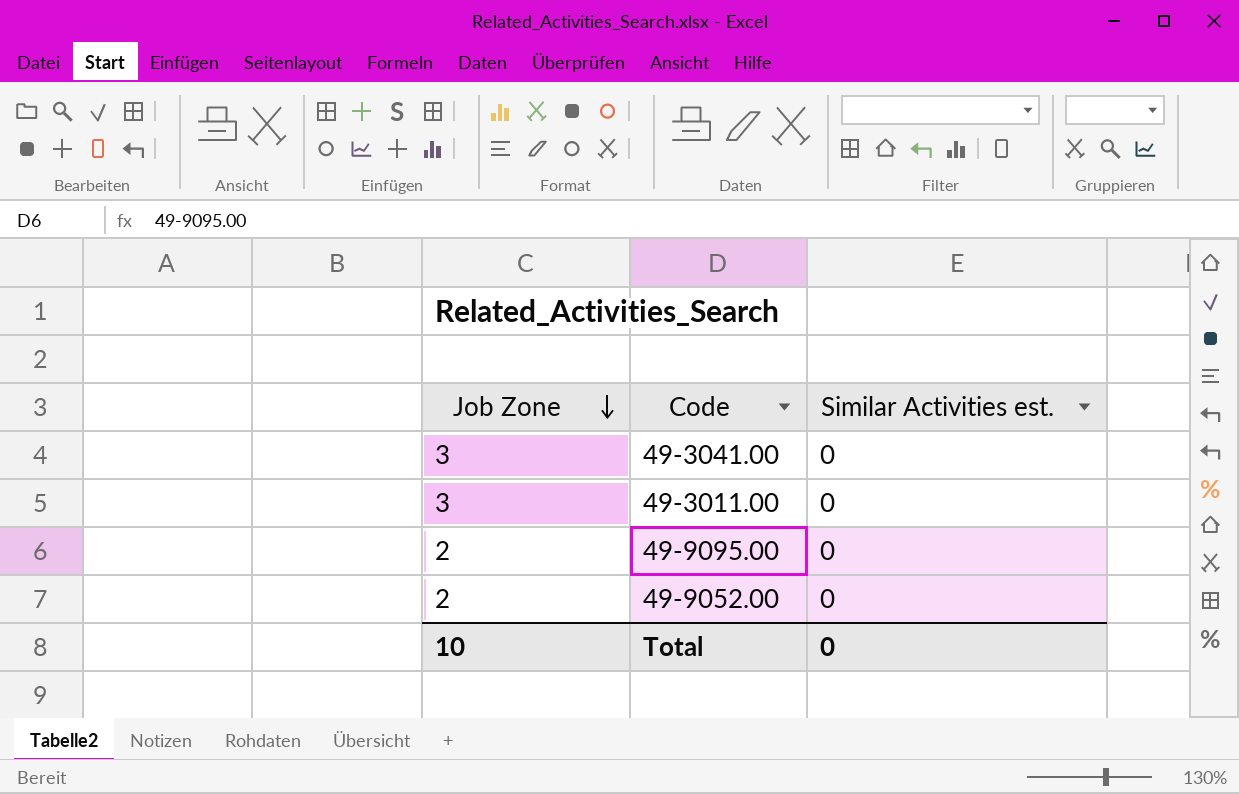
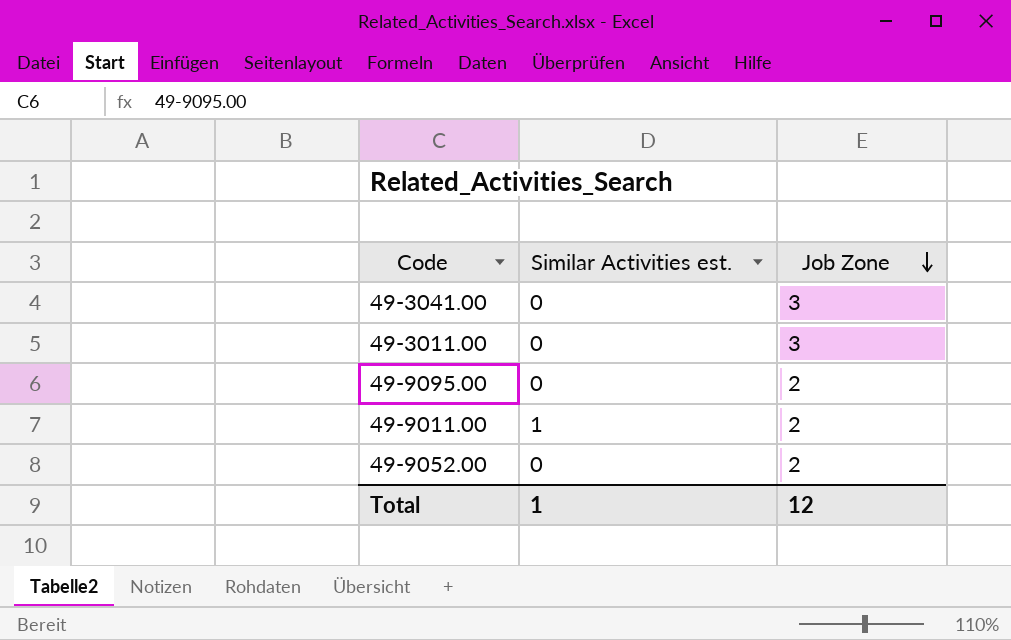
column Job Zone | position: 1 -> 3
row 49-9011.00: none -> 1 | 2
Total | Similar Activities est.: 0 -> 1
Total | Job Zone: 10 -> 12

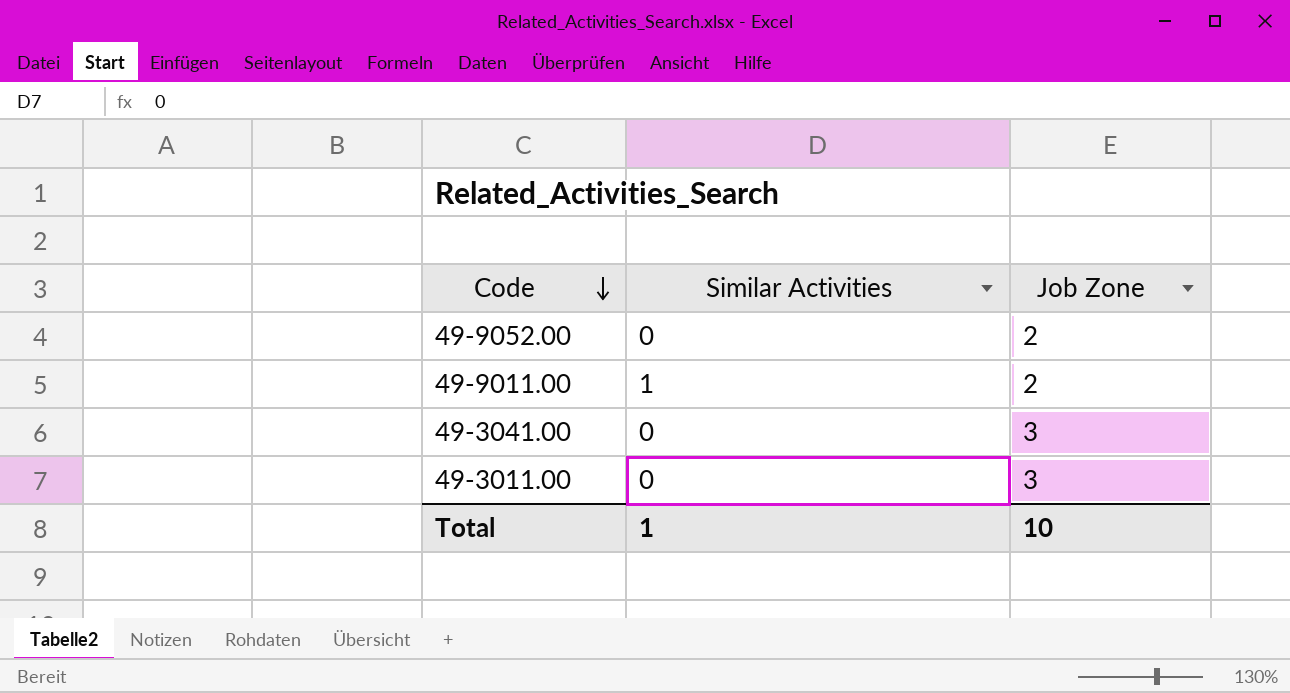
row order: Job Zone descending -> Code descending
column name: Similar Activities est. -> Similar Activities
row 49-9095.00: 0 | 2 -> none
Total | Job Zone: 12 -> 10

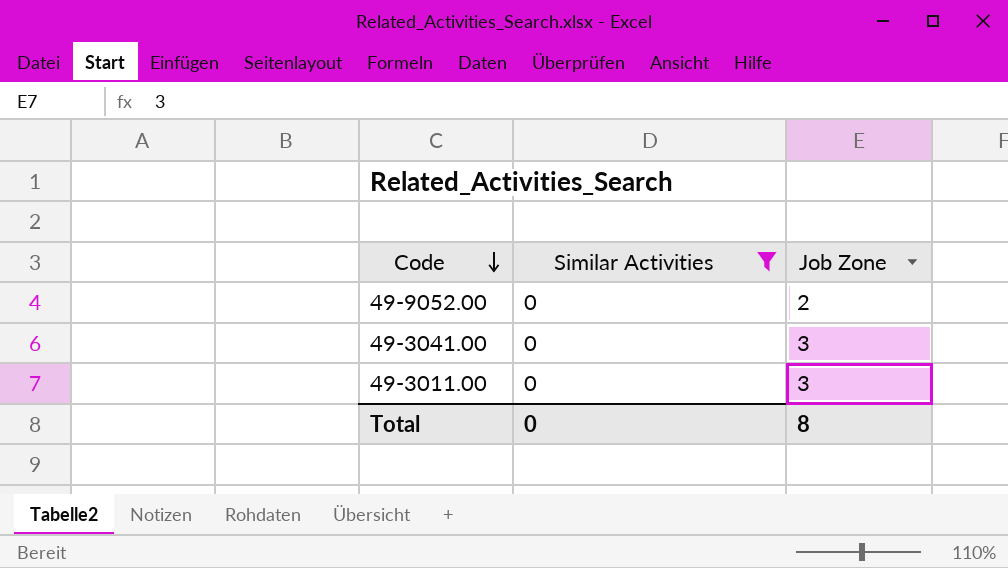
filter: none -> Similar Activities = 0
Total | Similar Activities: 1 -> 0
Total | Job Zone: 10 -> 8

